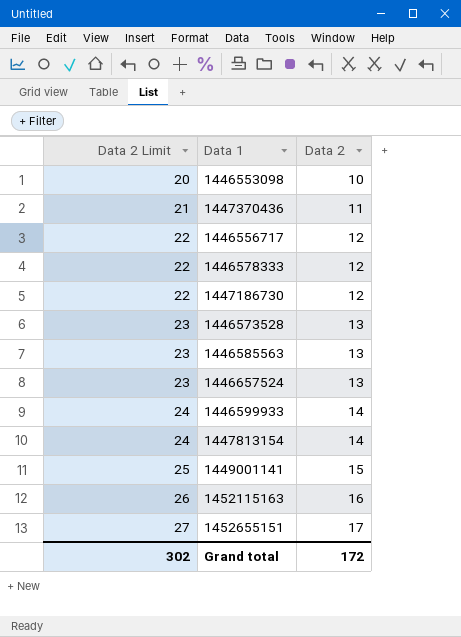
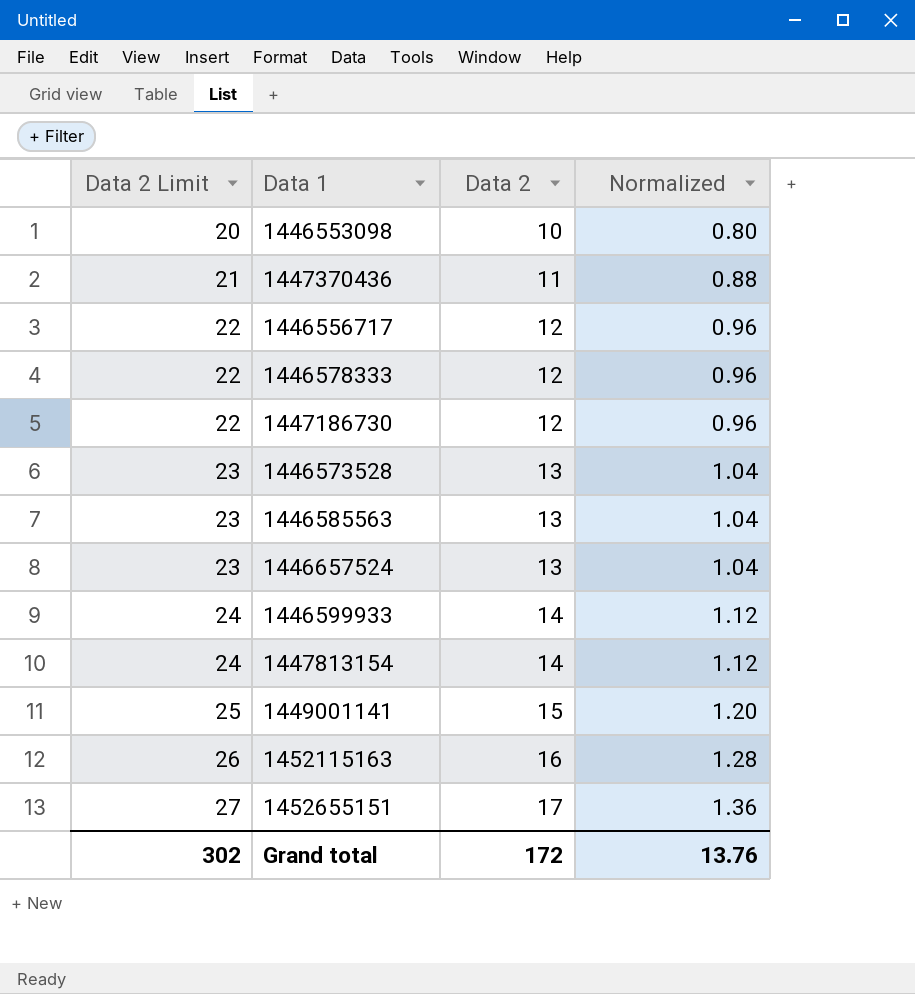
column Normalized | formula: none -> [Data 2] * 0.08

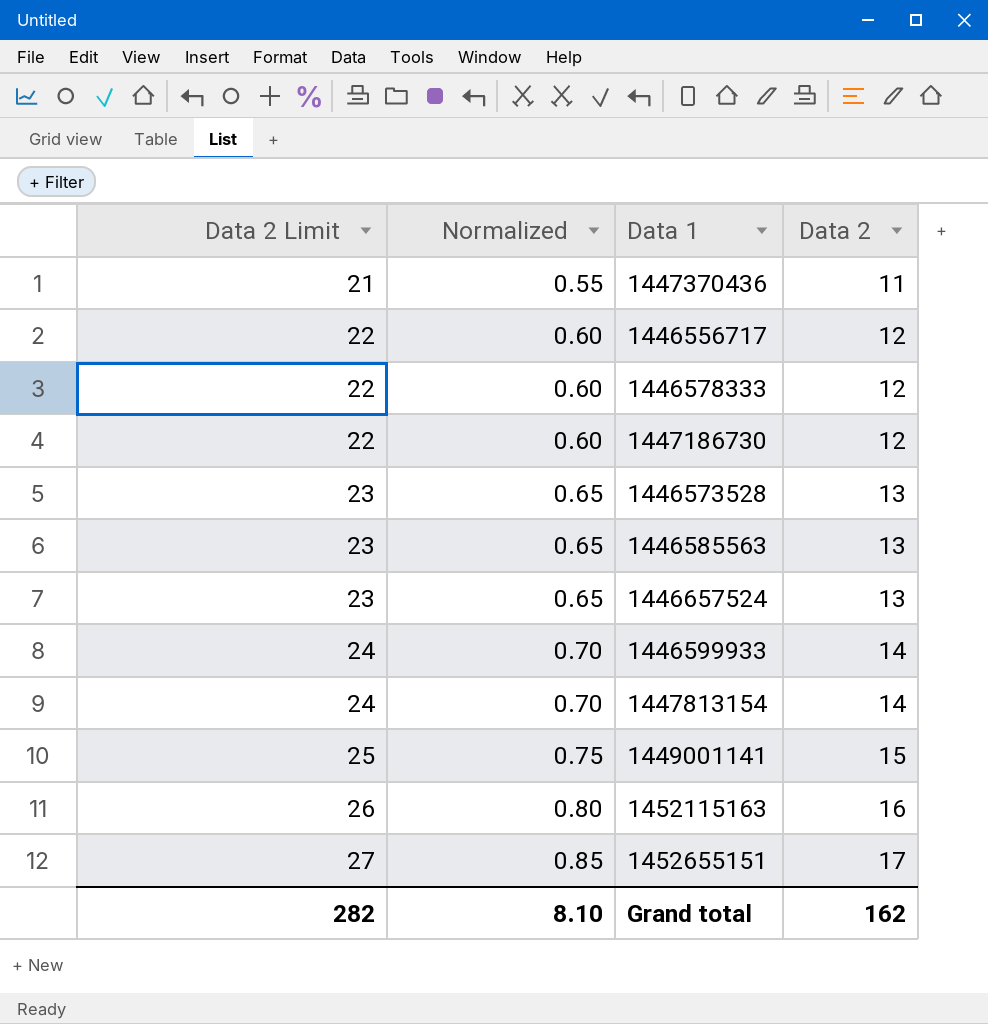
column Normalized | formula: [Data 2] * 0.08 -> [Data 2] * 0.05
column Normalized | position: 4 -> 2
row 1446553098: 20 | 10 | 0.80 -> none
Grand total | Data 2 Limit: 302 -> 282
Grand total | Normalized: 13.76 -> 8.10
Grand total | Data 2: 172 -> 162

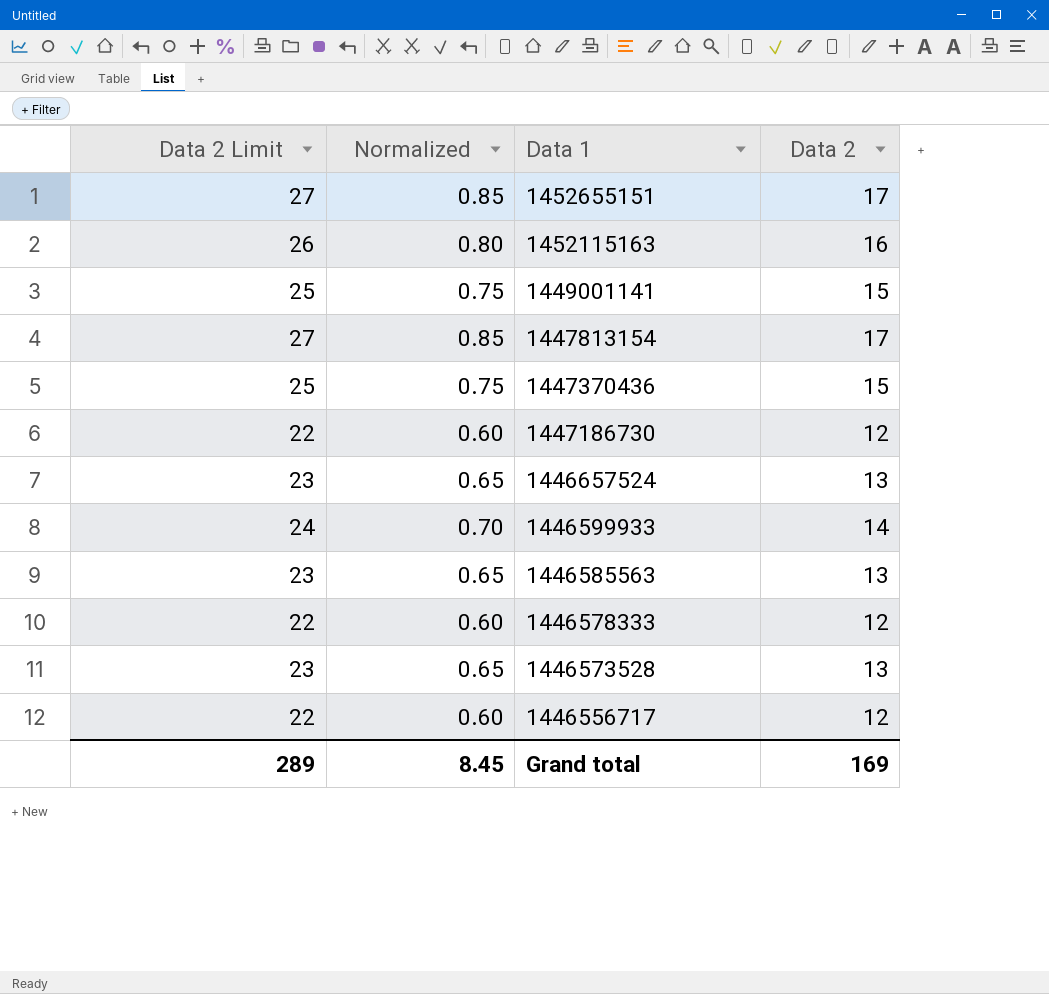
row order: Data 2 Limit ascending -> Data 1 descending
1447813154 | Data 2 Limit: 24 -> 27
1447813154 | Normalized: 0.70 -> 0.85
1447813154 | Data 2: 14 -> 17
1447370436 | Data 2 Limit: 21 -> 25
1447370436 | Normalized: 0.55 -> 0.75
1447370436 | Data 2: 11 -> 15
Grand total | Data 2 Limit: 282 -> 289
Grand total | Normalized: 8.10 -> 8.45
Grand total | Data 2: 162 -> 169

